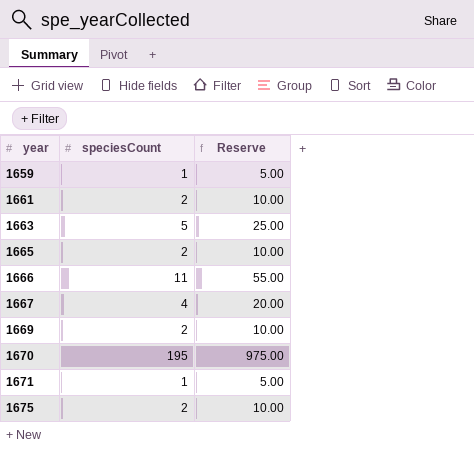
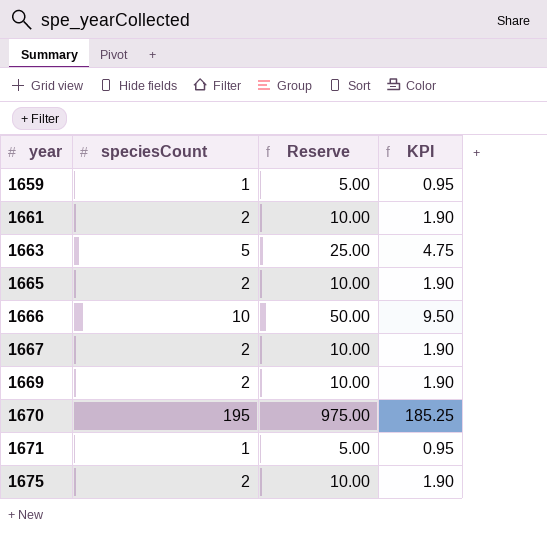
column KPI | formula: none -> [speciesCount] * 0.95
1666 | speciesCount: 11 -> 10
1666 | Reserve: 55.00 -> 50.00
1667 | speciesCount: 4 -> 2
1667 | Reserve: 20.00 -> 10.00

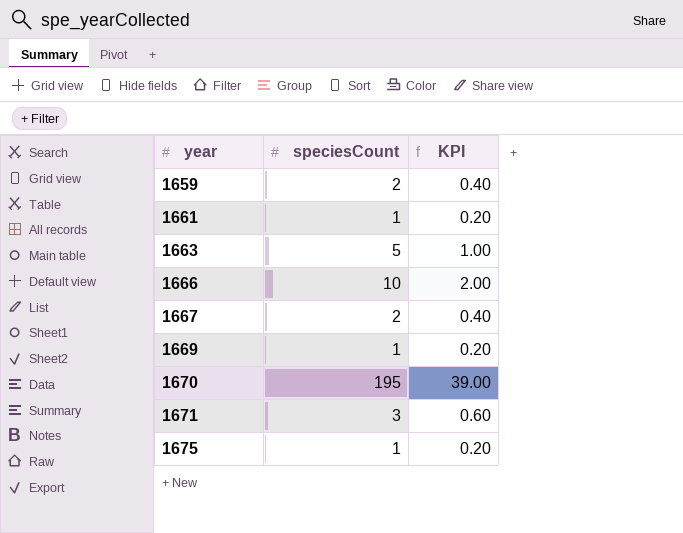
column Reserve | formula: [speciesCount] * 5 -> none
column KPI | formula: [speciesCount] * 0.95 -> [speciesCount] * 0.2
row 1665: 2 | 10.00 | 1.90 -> none
1659 | speciesCount: 1 -> 2
1661 | speciesCount: 2 -> 1
1669 | speciesCount: 2 -> 1
1671 | speciesCount: 1 -> 3
1675 | speciesCount: 2 -> 1

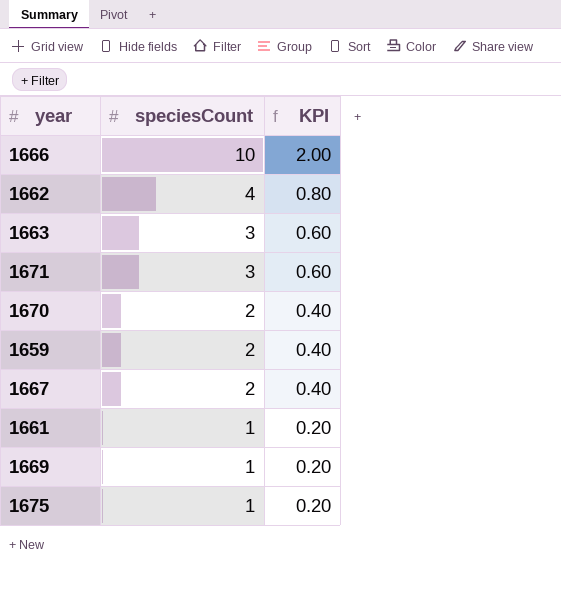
row order: year ascending -> speciesCount descending
row 1662: none -> 4 | 0.80
1663 | speciesCount: 5 -> 3
1663 | KPI: 1.00 -> 0.60
1670 | speciesCount: 195 -> 2
1670 | KPI: 39.00 -> 0.40

